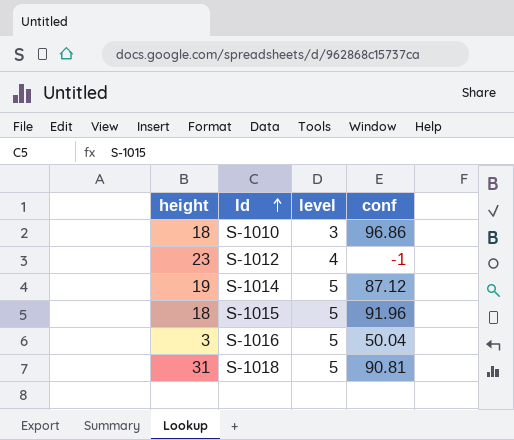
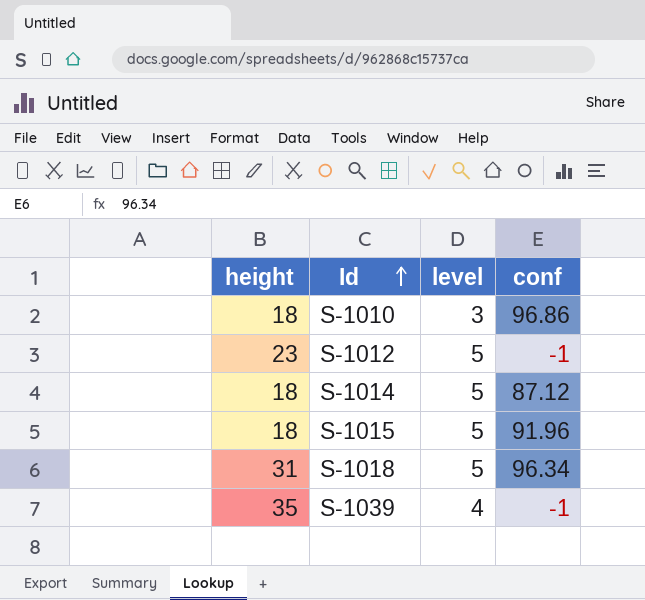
row S-1016: 3 | 5 | 50.04 -> none
S-1012 | level: 4 -> 5
S-1014 | height: 19 -> 18
S-1018 | conf: 90.81 -> 96.34
row S-1039: none -> 35 | 4 | -1

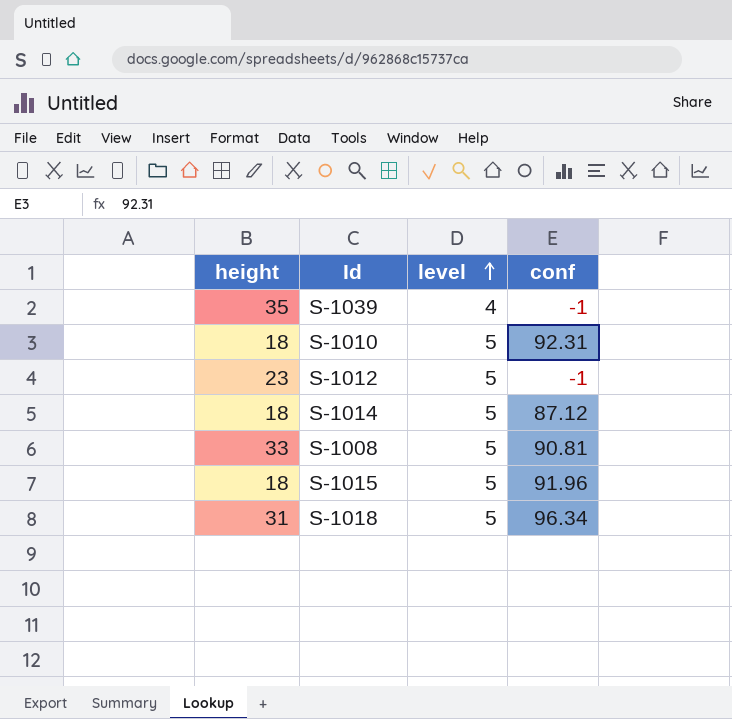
row order: Id ascending -> level ascending
S-1010 | level: 3 -> 5
S-1010 | conf: 96.86 -> 92.31
row S-1008: none -> 33 | 5 | 90.81

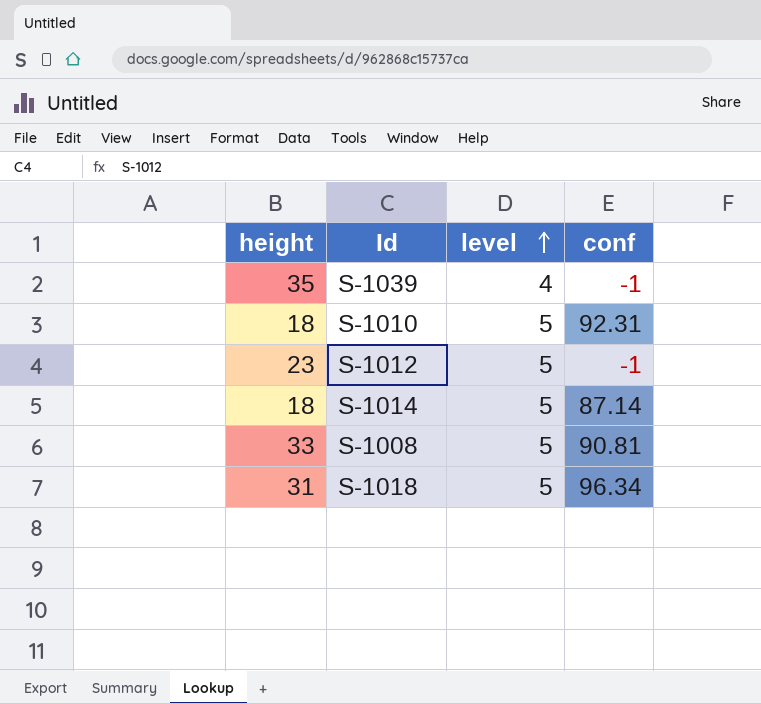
row S-1015: 18 | 5 | 91.96 -> none
S-1014 | conf: 87.12 -> 87.14

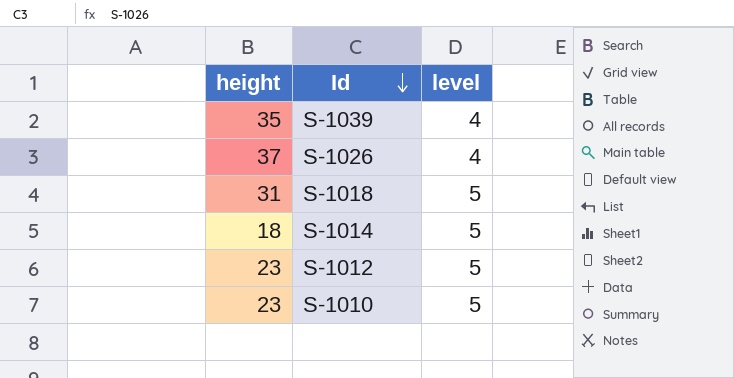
row order: level ascending -> Id descending
column conf | position: 4 -> none
row S-1008: 33 | 5 | 90.81 -> none
row S-1026: none -> 37 | 4
S-1010 | height: 18 -> 23

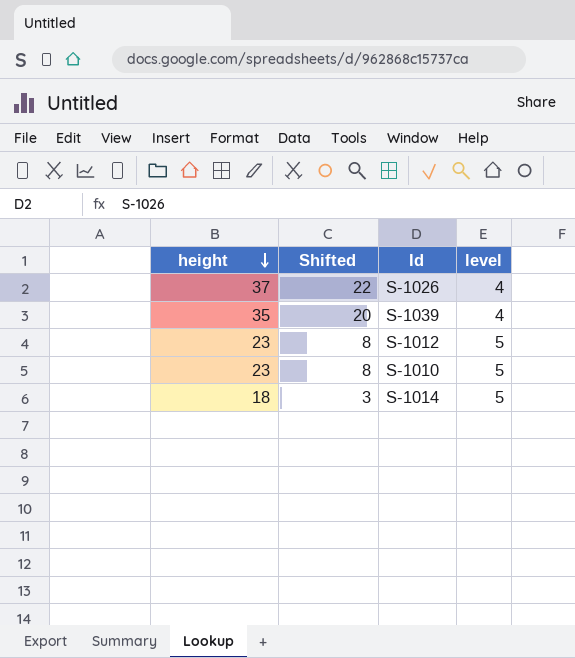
row order: Id descending -> height descending
column Shifted | formula: none -> [height] - 15
row S-1018: 31 | 5 -> none

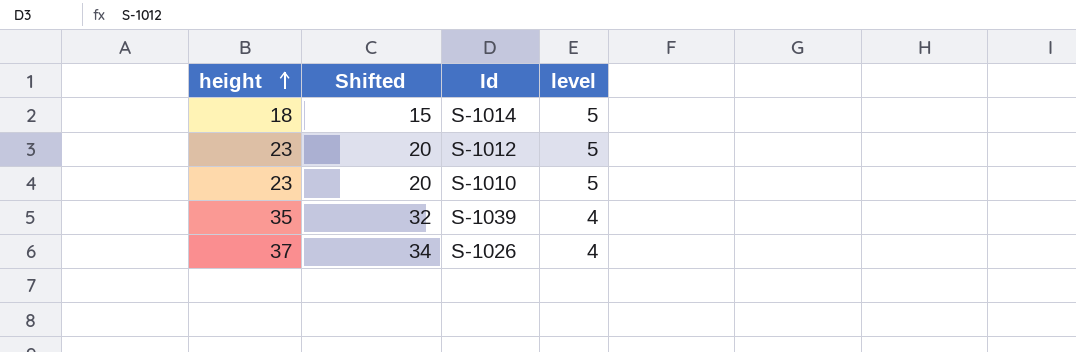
row order: height descending -> height ascending
column Shifted | formula: [height] - 15 -> [height] - 3

